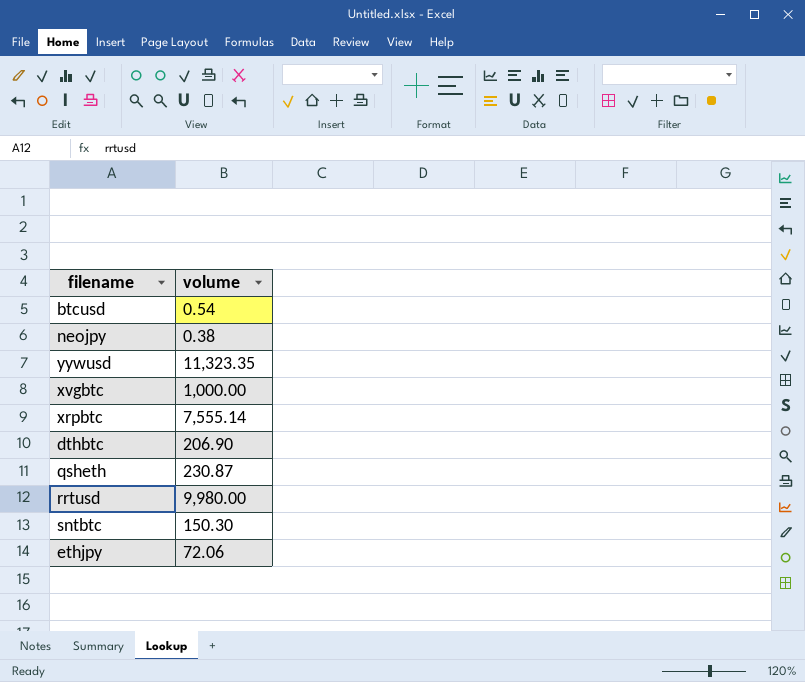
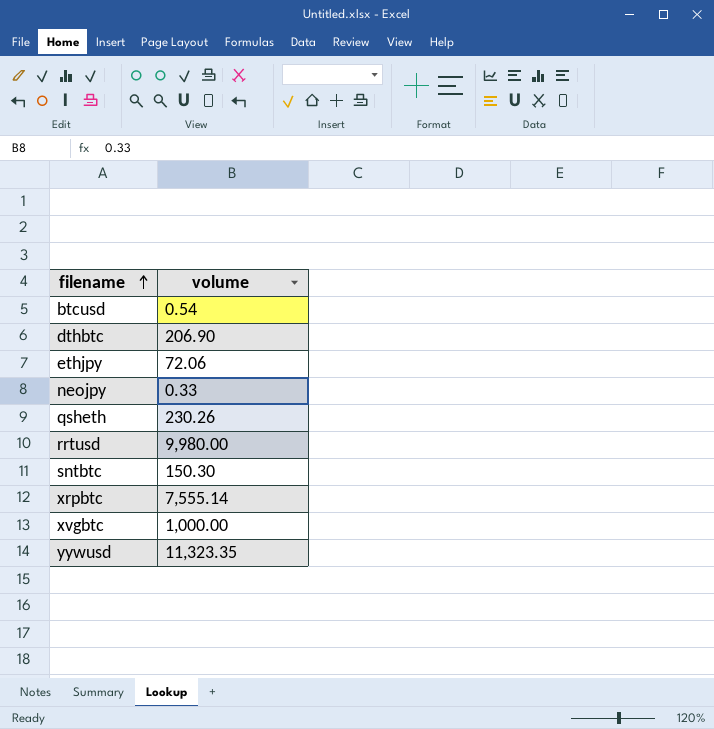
row order: none -> filename ascending
neojpy | volume: 0.38 -> 0.33
qsheth | volume: 230.87 -> 230.26

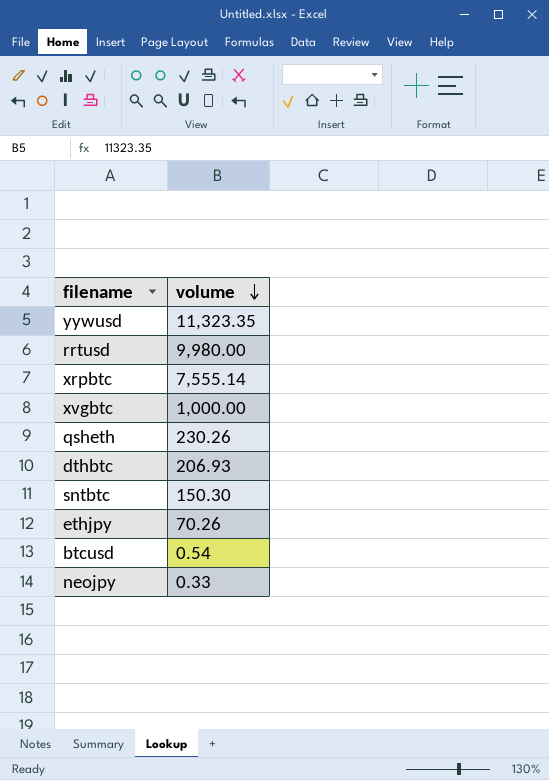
row order: filename ascending -> volume descending
dthbtc | volume: 206.90 -> 206.93
ethjpy | volume: 72.06 -> 70.26

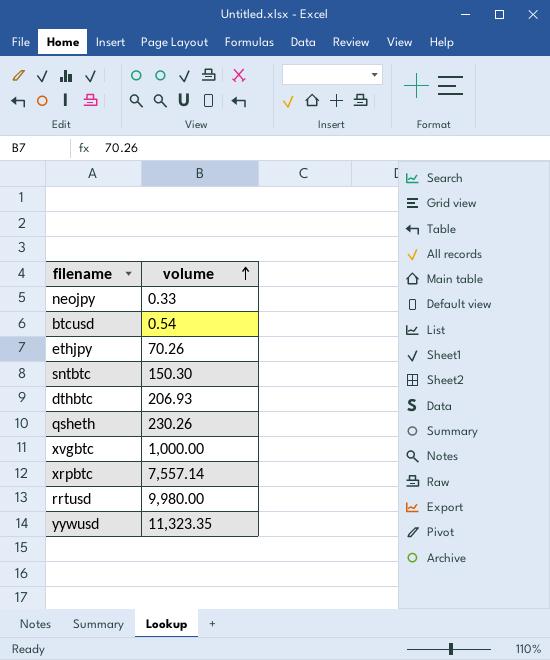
row order: volume descending -> volume ascending
xrpbtc | volume: 7,555.14 -> 7,557.14

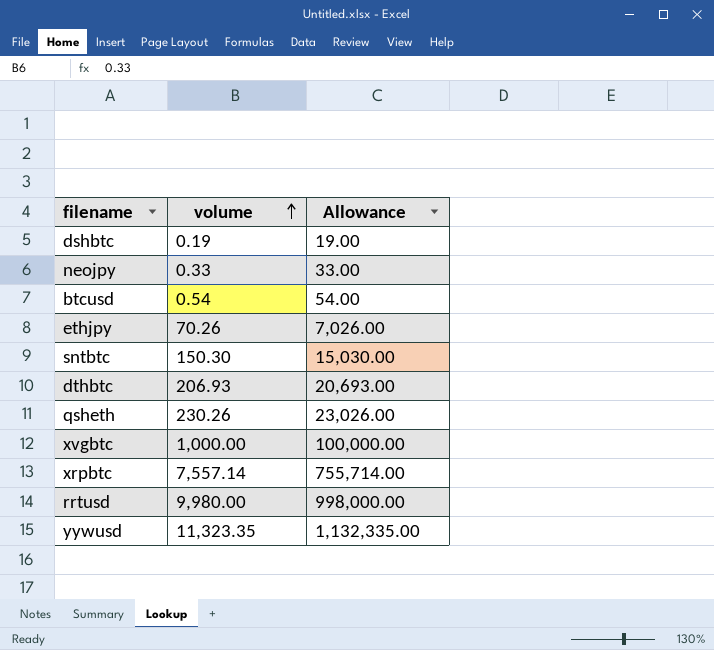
column Allowance | formula: none -> [volume] * 100
row dshbtc: none -> 0.19 | 19.00

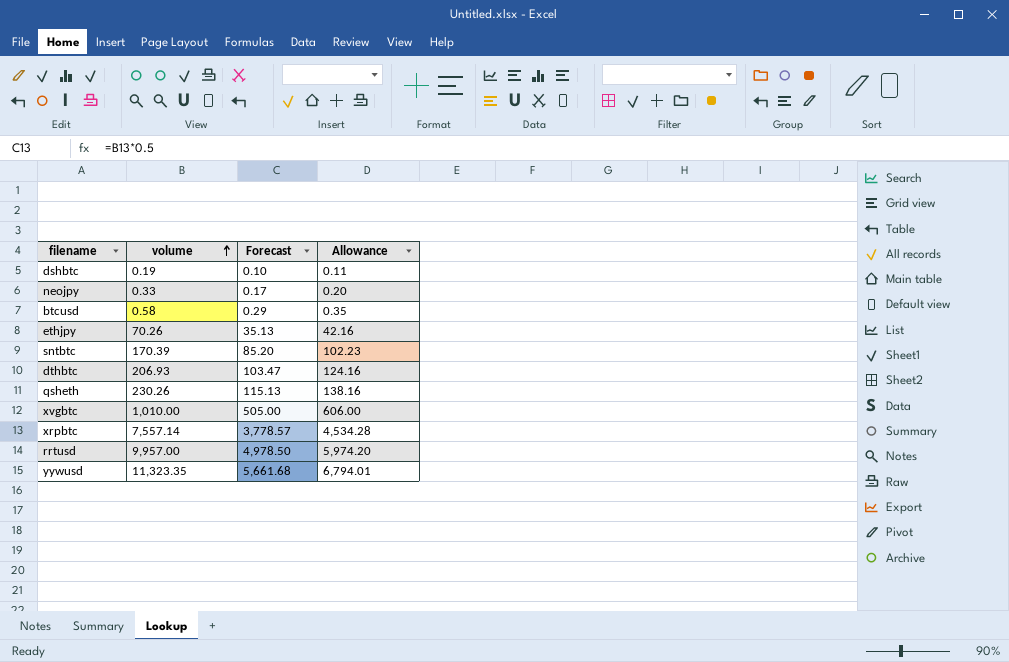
column Forecast | formula: none -> [volume] * 0.5
column Allowance | formula: [volume] * 100 -> [volume] * 0.6
btcusd | volume: 0.54 -> 0.58
sntbtc | volume: 150.30 -> 170.39
xvgbtc | volume: 1,000.00 -> 1,010.00
rrtusd | volume: 9,980.00 -> 9,957.00

